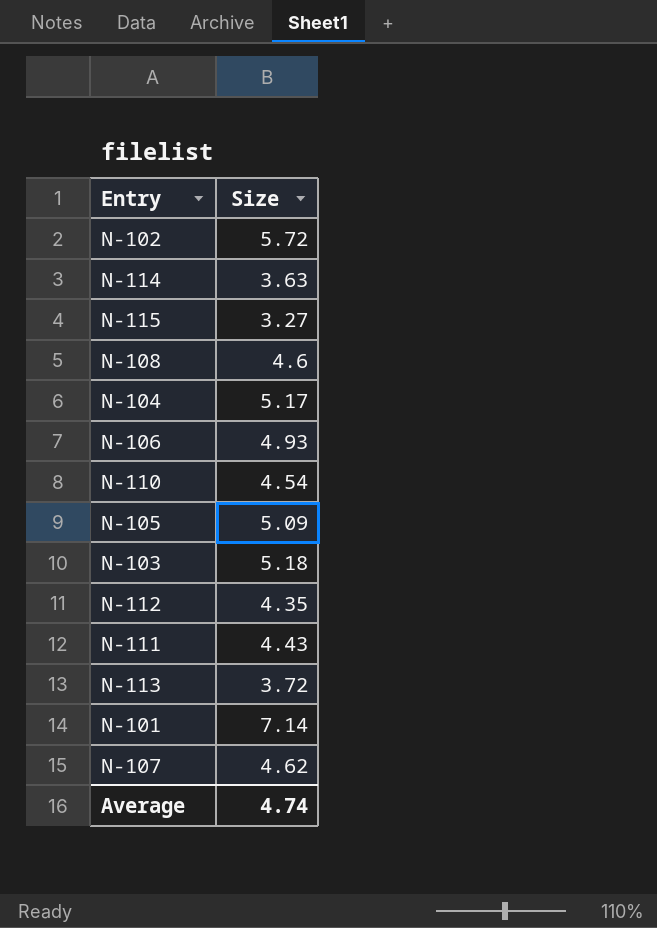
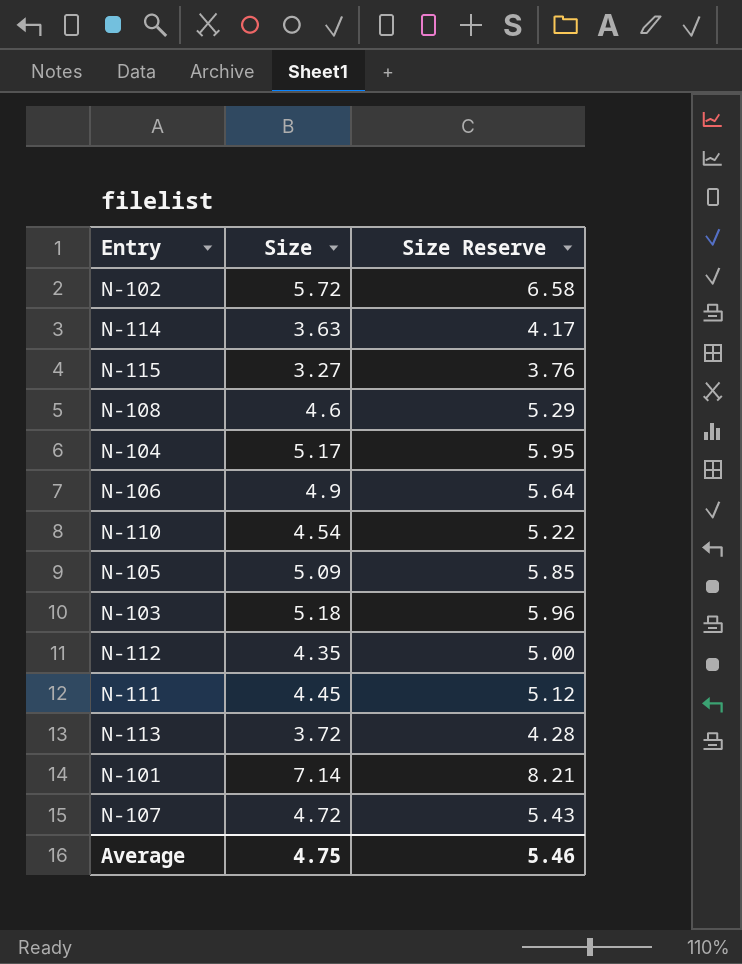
column Size Reserve | formula: none -> [Size] * 1.15
N-106 | Size: 4.93 -> 4.9
N-111 | Size: 4.43 -> 4.45
N-107 | Size: 4.62 -> 4.72
Average | Size: 4.74 -> 4.75

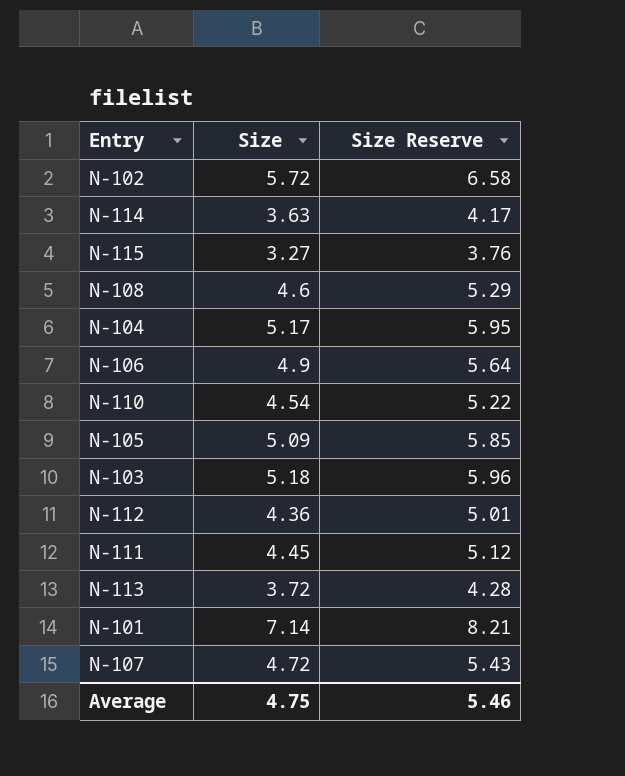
N-112 | Size: 4.35 -> 4.36
N-112 | Size Reserve: 5.00 -> 5.01

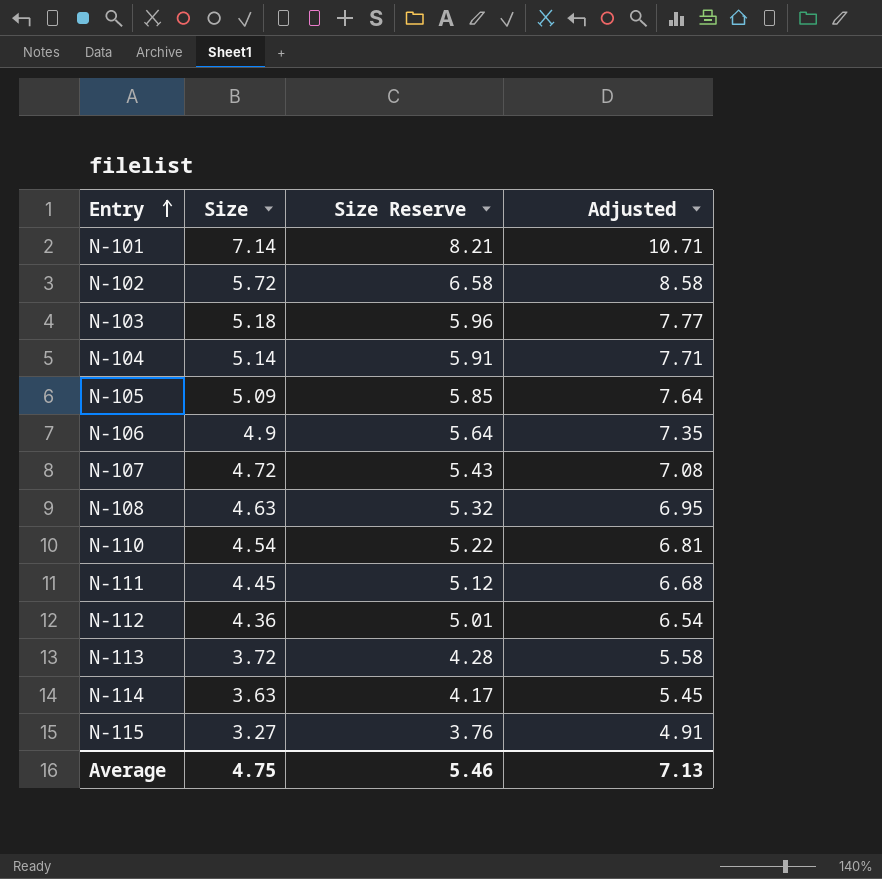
row order: none -> Entry ascending
column Adjusted | formula: none -> [Size] * 1.5
N-104 | Size: 5.17 -> 5.14
N-104 | Size Reserve: 5.95 -> 5.91
N-108 | Size: 4.6 -> 4.63
N-108 | Size Reserve: 5.29 -> 5.32

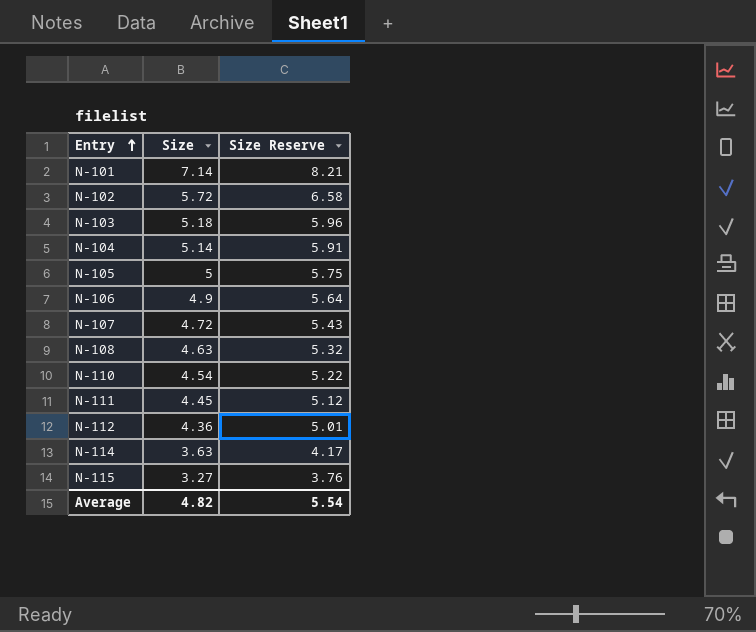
column Adjusted | formula: [Size] * 1.5 -> none
row N-113: 3.72 | 4.28 | 5.58 -> none
N-105 | Size: 5.09 -> 5
N-105 | Size Reserve: 5.85 -> 5.75
Average | Size: 4.75 -> 4.82
Average | Size Reserve: 5.46 -> 5.54

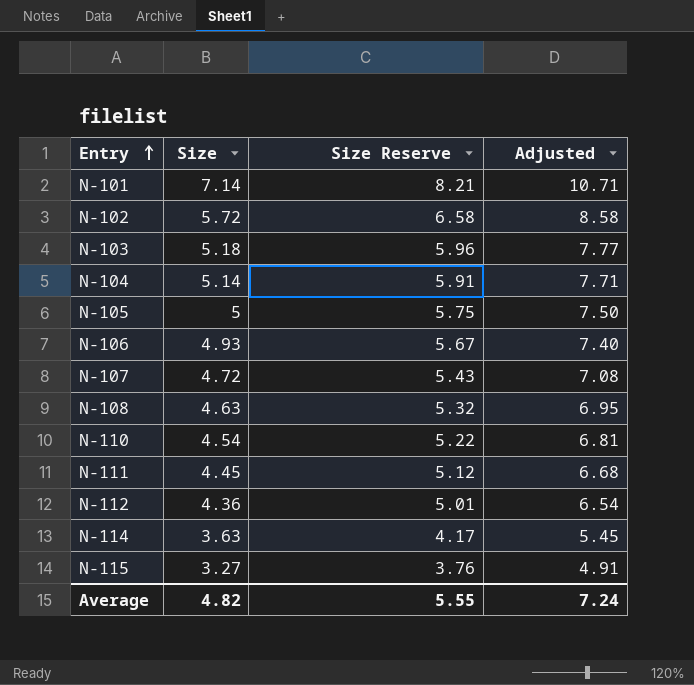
column Adjusted | formula: none -> [Size] * 1.5
N-106 | Size: 4.9 -> 4.93
N-106 | Size Reserve: 5.64 -> 5.67
Average | Size Reserve: 5.54 -> 5.55

